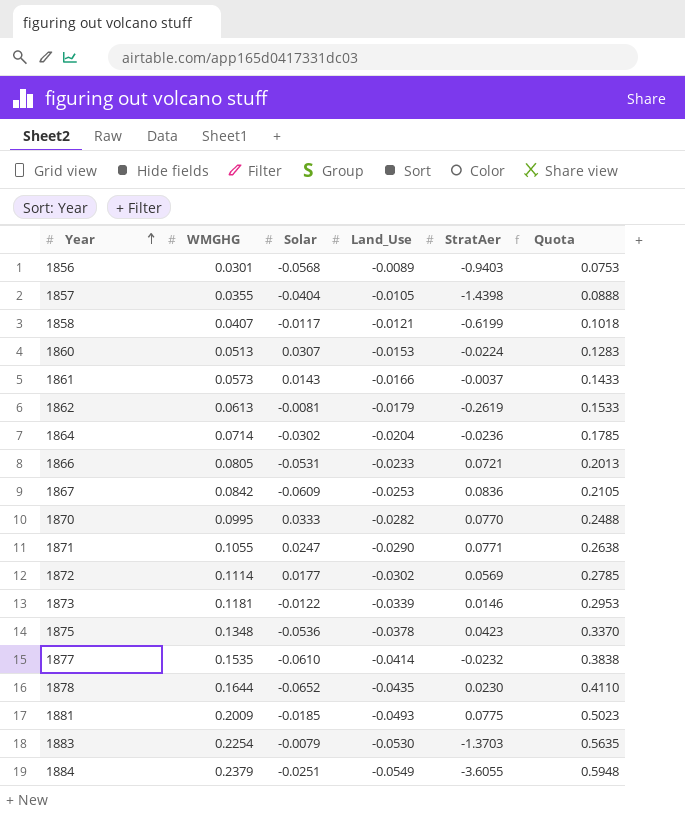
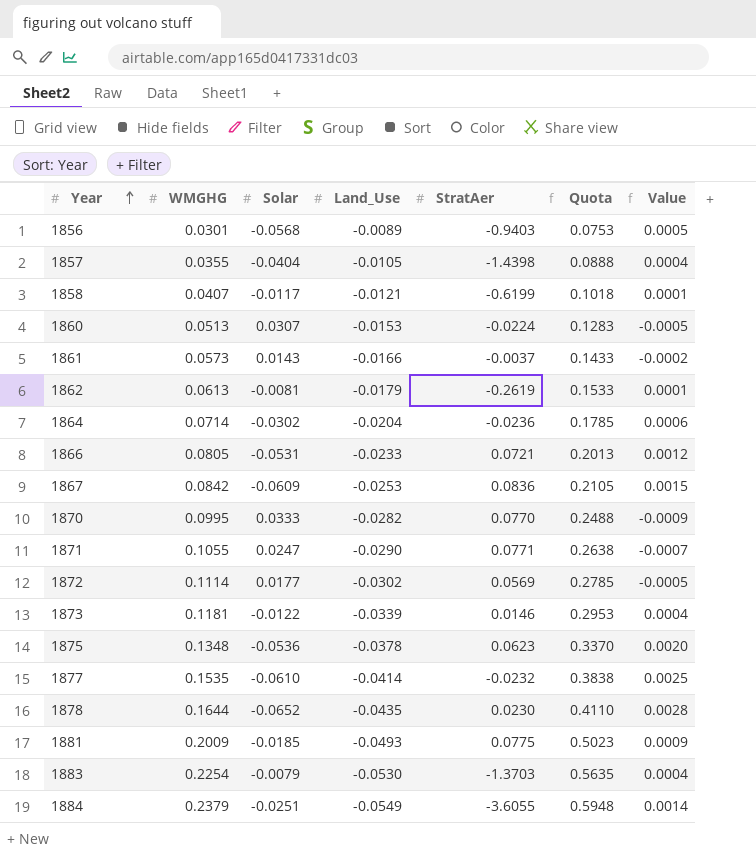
column Value | formula: none -> [Solar] * [Land_Use]
1875 | StratAer: 0.0423 -> 0.0623

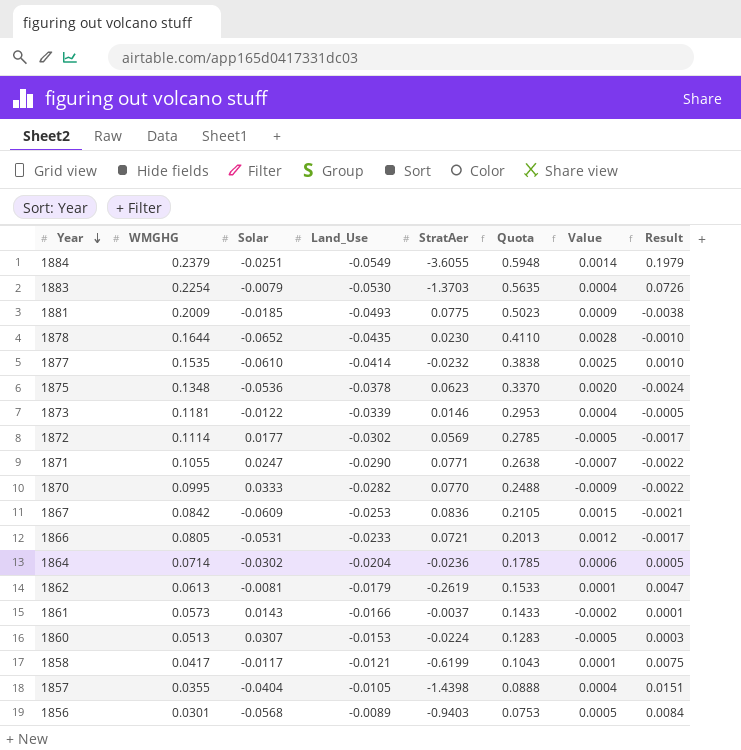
row order: Year ascending -> Year descending
column Result | formula: none -> [Land_Use] * [StratAer]
1858 | WMGHG: 0.0407 -> 0.0417
1858 | Quota: 0.1018 -> 0.1043

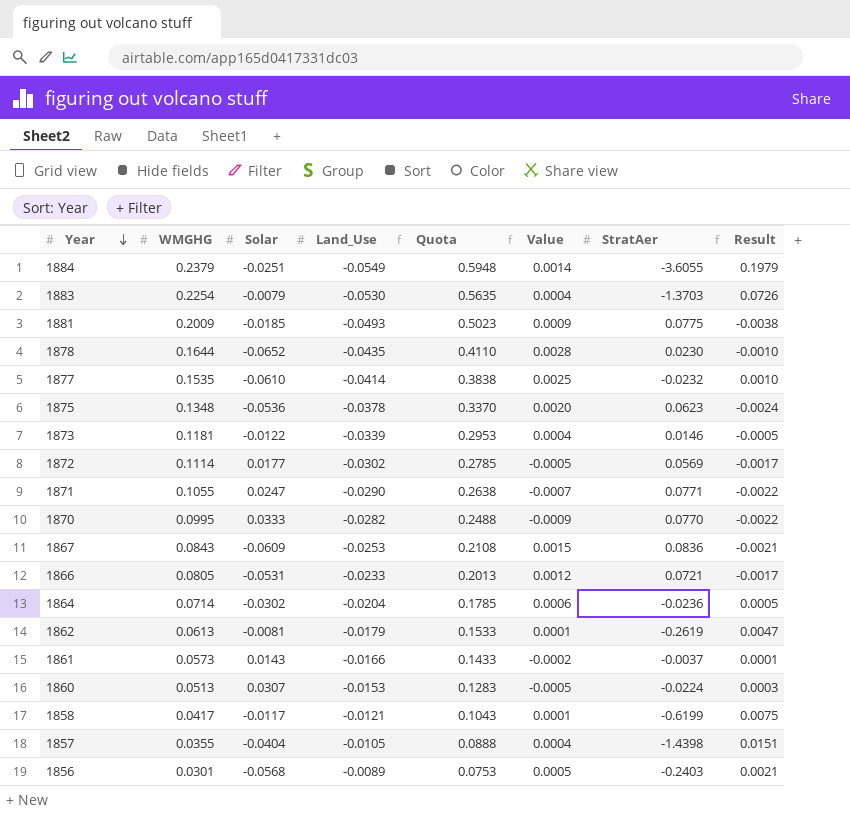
column StratAer | position: 5 -> 7
1867 | WMGHG: 0.0842 -> 0.0843
1867 | Quota: 0.2105 -> 0.2108
1856 | StratAer: -0.9403 -> -0.2403
1856 | Result: 0.0084 -> 0.0021

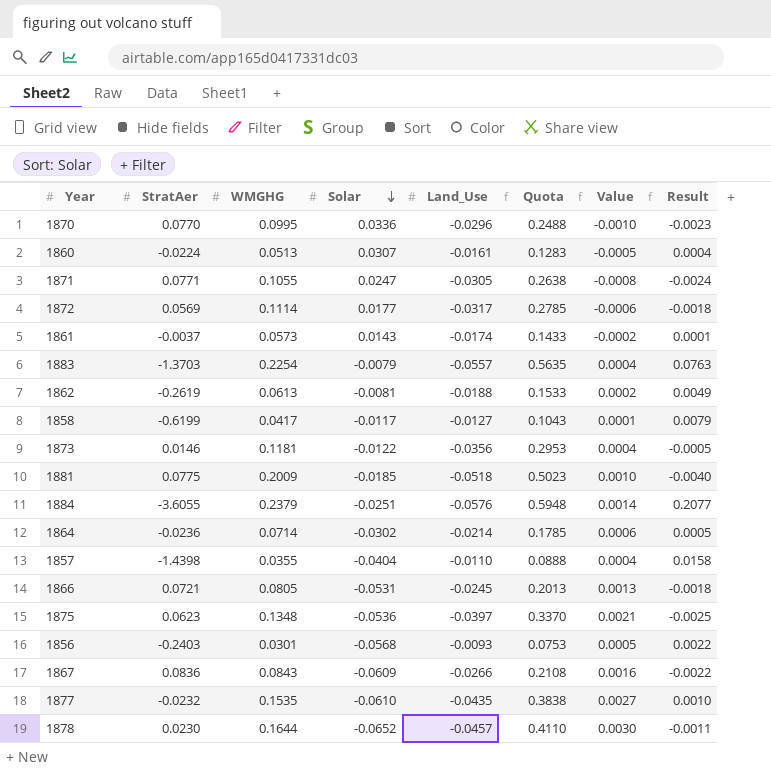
row order: Year descending -> Solar descending
column StratAer | position: 7 -> 2
1870 | Solar: 0.0333 -> 0.0336
1870 | Land_Use: -0.0282 -> -0.0296
1870 | Value: -0.0009 -> -0.0010
1870 | Result: -0.0022 -> -0.0023
1860 | Land_Use: -0.0153 -> -0.0161
1860 | Result: 0.0003 -> 0.0004
1871 | Land_Use: -0.0290 -> -0.0305
1871 | Value: -0.0007 -> -0.0008
1871 | Result: -0.0022 -> -0.0024
1872 | Land_Use: -0.0302 -> -0.0317
1872 | Value: -0.0005 -> -0.0006
1872 | Result: -0.0017 -> -0.0018
1861 | Land_Use: -0.0166 -> -0.0174
1883 | Land_Use: -0.0530 -> -0.0557
1883 | Result: 0.0726 -> 0.0763
1862 | Land_Use: -0.0179 -> -0.0188
1862 | Value: 0.0001 -> 0.0002
1862 | Result: 0.0047 -> 0.0049
1858 | Land_Use: -0.0121 -> -0.0127
1858 | Result: 0.0075 -> 0.0079
1873 | Land_Use: -0.0339 -> -0.0356
1881 | Land_Use: -0.0493 -> -0.0518
1881 | Value: 0.0009 -> 0.0010
1881 | Result: -0.0038 -> -0.0040
1884 | Land_Use: -0.0549 -> -0.0576
1884 | Result: 0.1979 -> 0.2077
1864 | Land_Use: -0.0204 -> -0.0214
1857 | Land_Use: -0.0105 -> -0.0110
1857 | Result: 0.0151 -> 0.0158
1866 | Land_Use: -0.0233 -> -0.0245
1866 | Value: 0.0012 -> 0.0013
1866 | Result: -0.0017 -> -0.0018
1875 | Land_Use: -0.0378 -> -0.0397
1875 | Value: 0.0020 -> 0.0021
1875 | Result: -0.0024 -> -0.0025
1856 | Land_Use: -0.0089 -> -0.0093
1856 | Result: 0.0021 -> 0.0022
1867 | Land_Use: -0.0253 -> -0.0266
1867 | Value: 0.0015 -> 0.0016
1867 | Result: -0.0021 -> -0.0022
1877 | Land_Use: -0.0414 -> -0.0435
1877 | Value: 0.0025 -> 0.0027
1878 | Land_Use: -0.0435 -> -0.0457
1878 | Value: 0.0028 -> 0.0030
1878 | Result: -0.0010 -> -0.0011

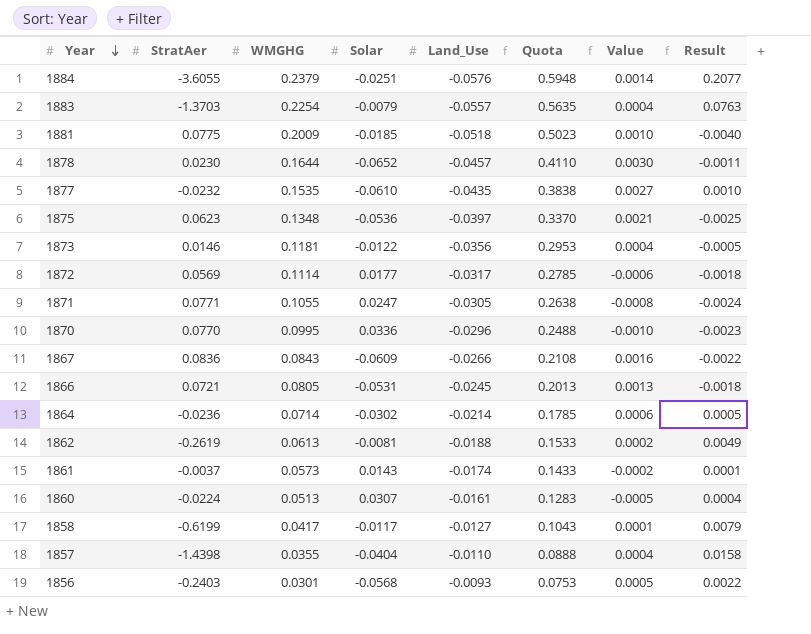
row order: Solar descending -> Year descending

